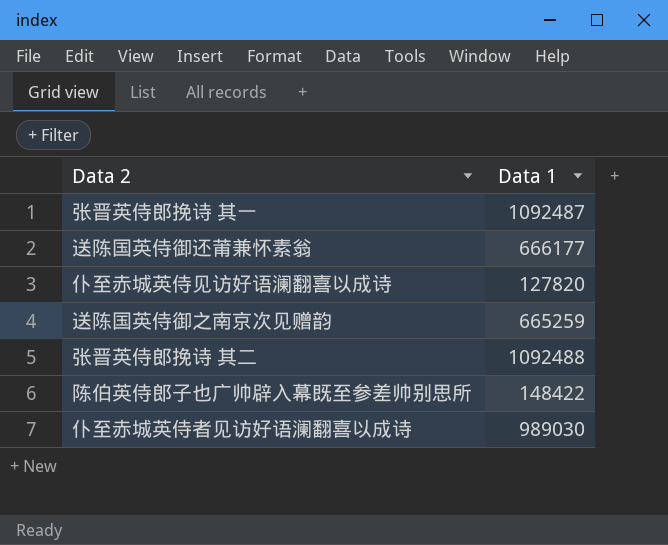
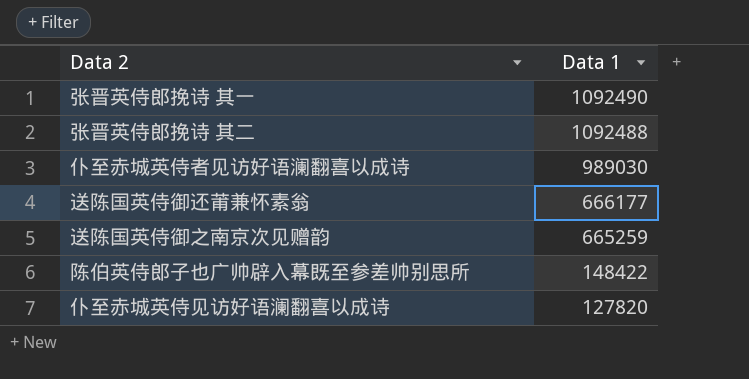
row order: none -> Data 1 descending
张晋英侍郎挽诗 其一 | Data 1: 1092487 -> 1092490

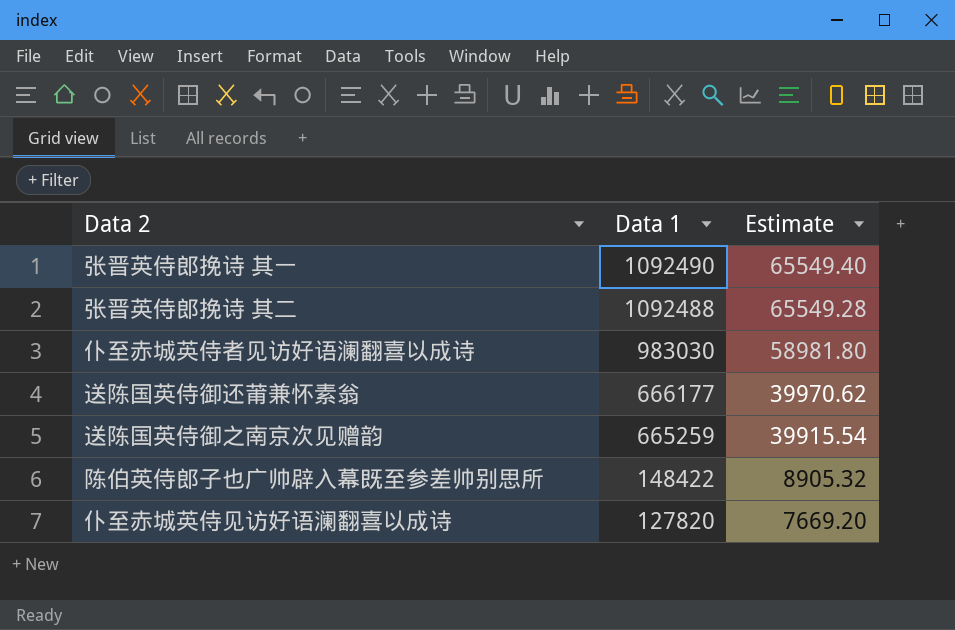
column Estimate | formula: none -> [Data 1] * 0.06
仆至赤城英侍者见访好语澜翻喜以成诗 | Data 1: 989030 -> 983030

